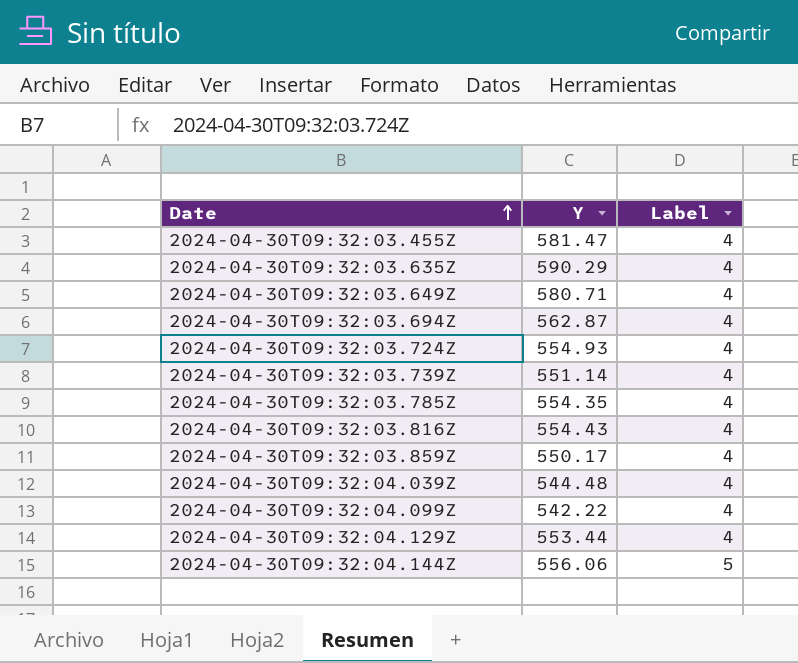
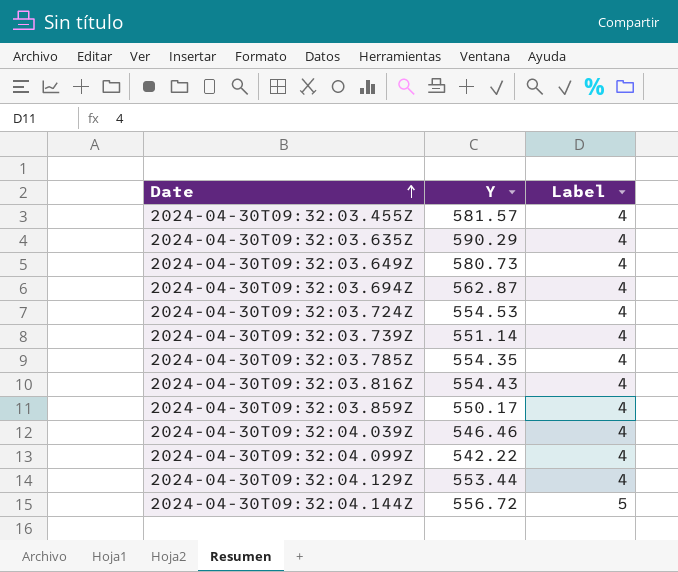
2024-04-30T09:32:03.455Z | Y: 581.47 -> 581.57
2024-04-30T09:32:03.649Z | Y: 580.71 -> 580.73
2024-04-30T09:32:03.724Z | Y: 554.93 -> 554.53
2024-04-30T09:32:04.039Z | Y: 544.48 -> 546.46
2024-04-30T09:32:04.144Z | Y: 556.06 -> 556.72

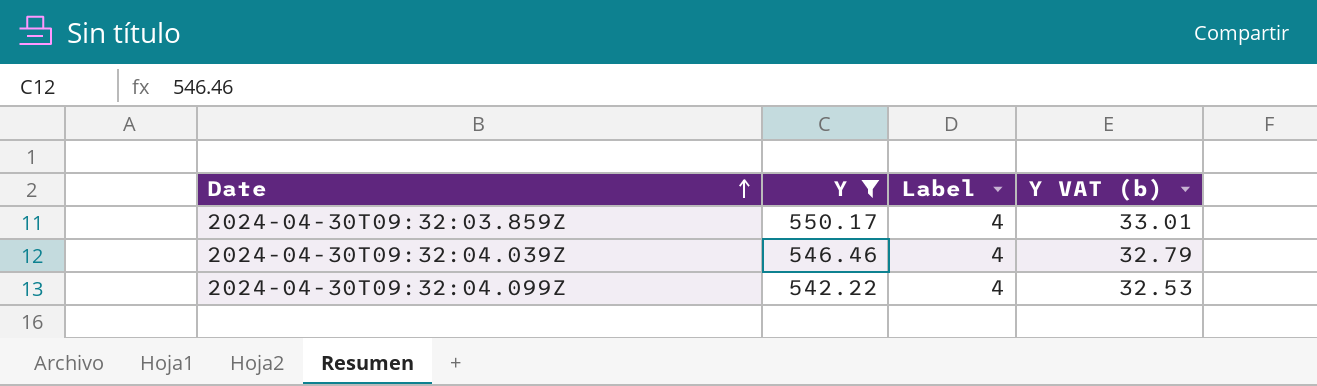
filter: none -> Y <= 550.17
column Y VAT (b) | formula: none -> [Y] * 0.06

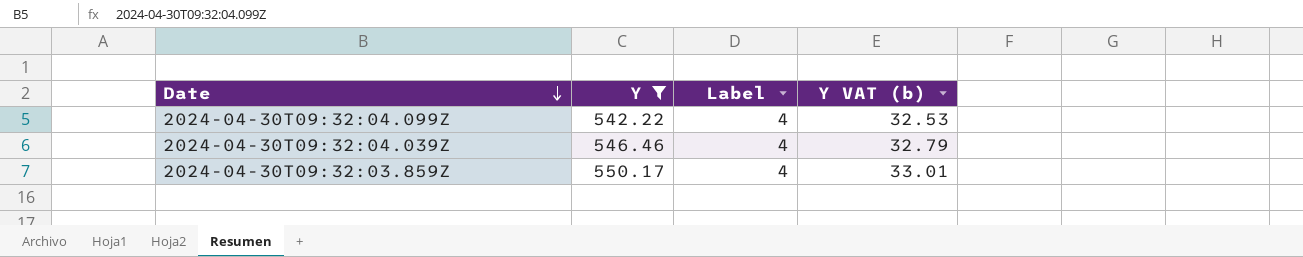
row order: Date ascending -> Date descending

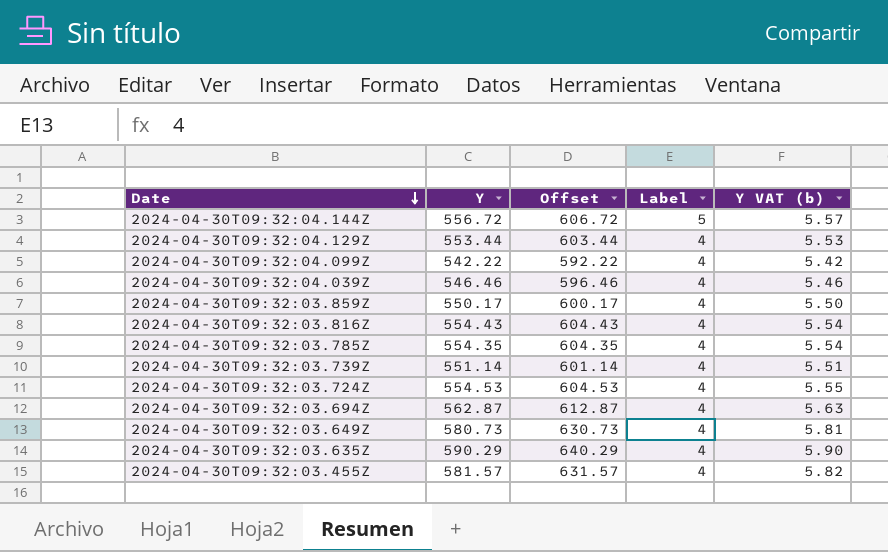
filter: Y <= 550.17 -> none
column Offset | formula: none -> [Y] + 50
column Y VAT (b) | formula: [Y] * 0.06 -> [Y] * 0.01

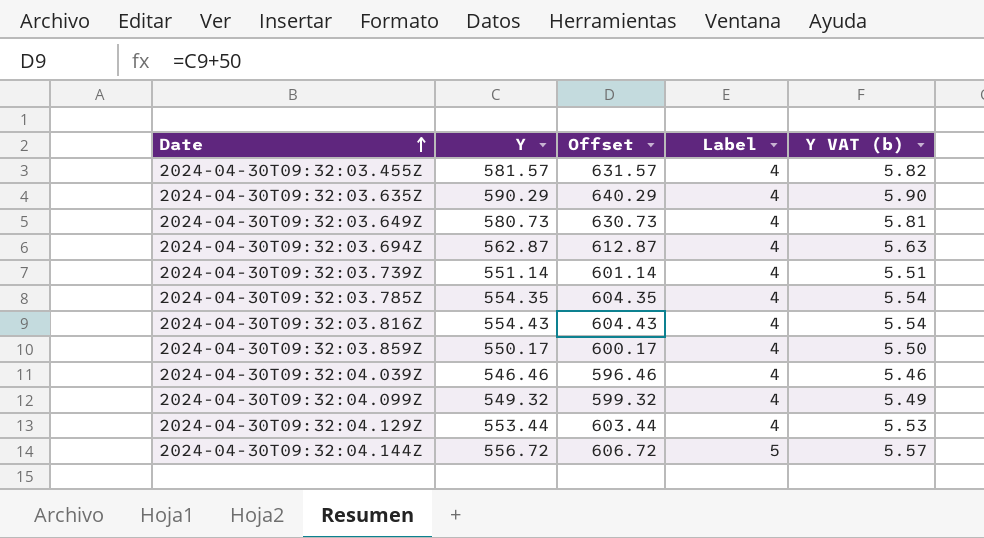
row order: Date descending -> Date ascending
row 2024-04-30T09:32:03.724Z: 554.53 | 604.53 | 4 | 5.55 -> none
2024-04-30T09:32:04.099Z | Y: 542.22 -> 549.32
2024-04-30T09:32:04.099Z | Offset: 592.22 -> 599.32
2024-04-30T09:32:04.099Z | Y VAT (b): 5.42 -> 5.49

